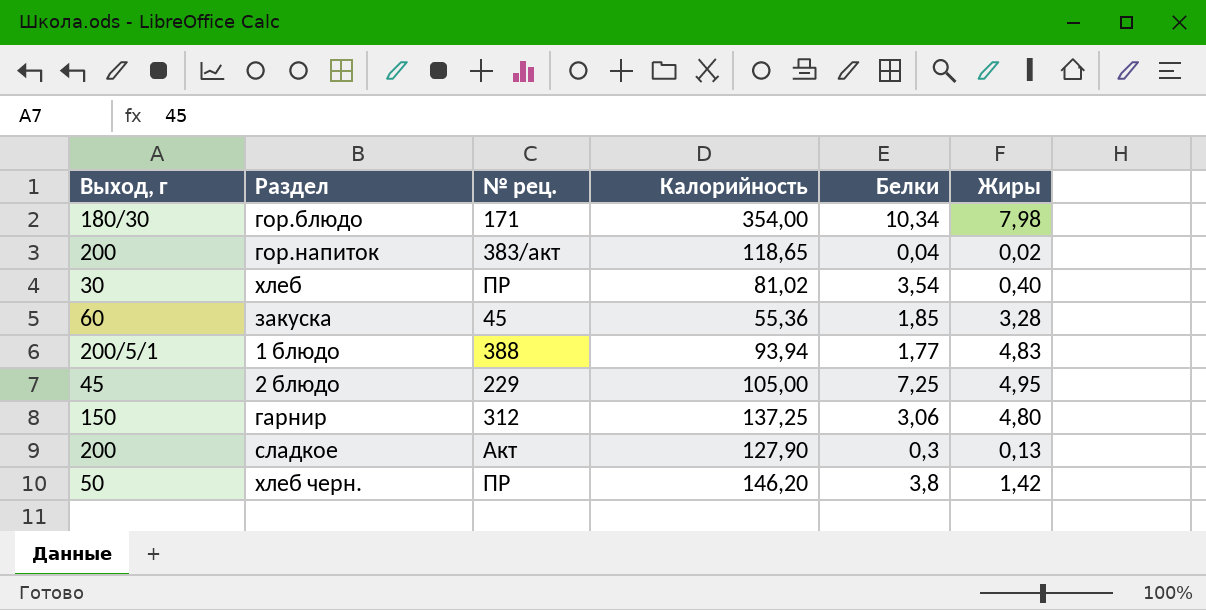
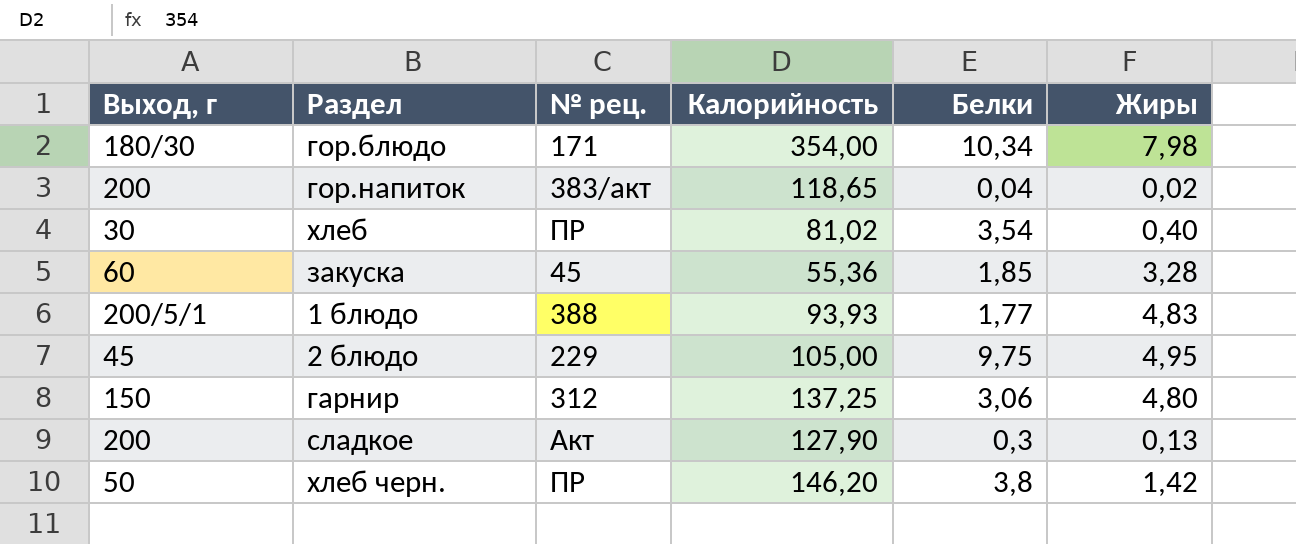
1 блюдо | Калорийность: 93,94 -> 93,93
2 блюдо | Белки: 7,25 -> 9,75

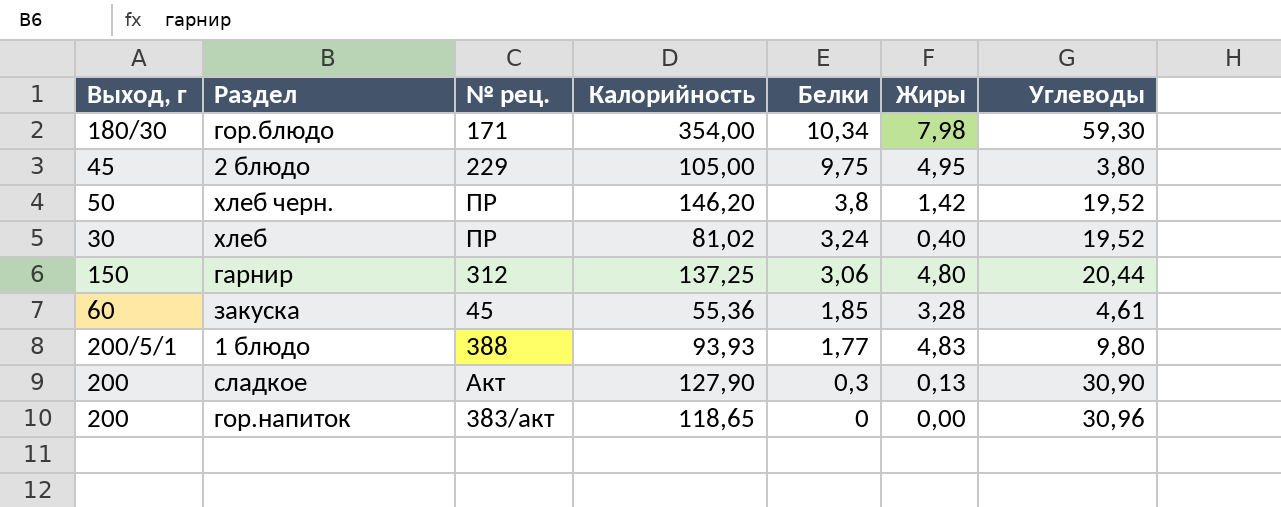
row order: none -> Белки descending
column Углеводы | position: none -> 7
хлеб | Белки: 3,54 -> 3,24
гор.напиток | Белки: 0,04 -> 0
гор.напиток | Жиры: 0,02 -> 0,00

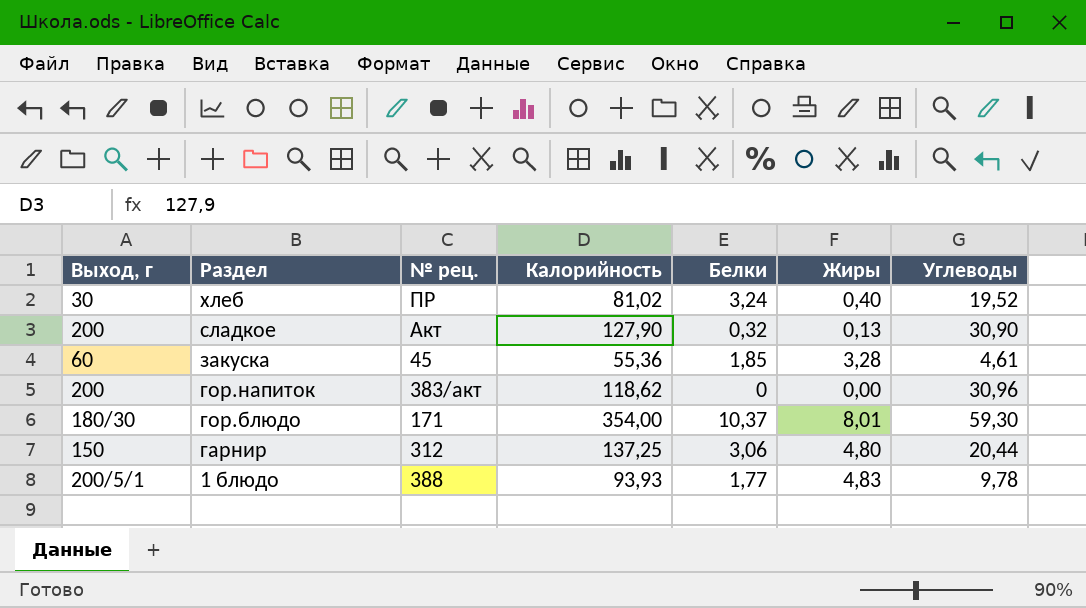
row order: Белки descending -> Раздел descending
row 2 блюдо: 45 | 229 | 105,00 | 9,75 | 4,95 | 3,80 -> none
row хлеб черн.: 50 | ПР | 146,20 | 3,8 | 1,42 | 19,52 -> none
сладкое | Белки: 0,3 -> 0,32
гор.напиток | Калорийность: 118,65 -> 118,62
гор.блюдо | Белки: 10,34 -> 10,37
гор.блюдо | Жиры: 7,98 -> 8,01
1 блюдо | Углеводы: 9,80 -> 9,78

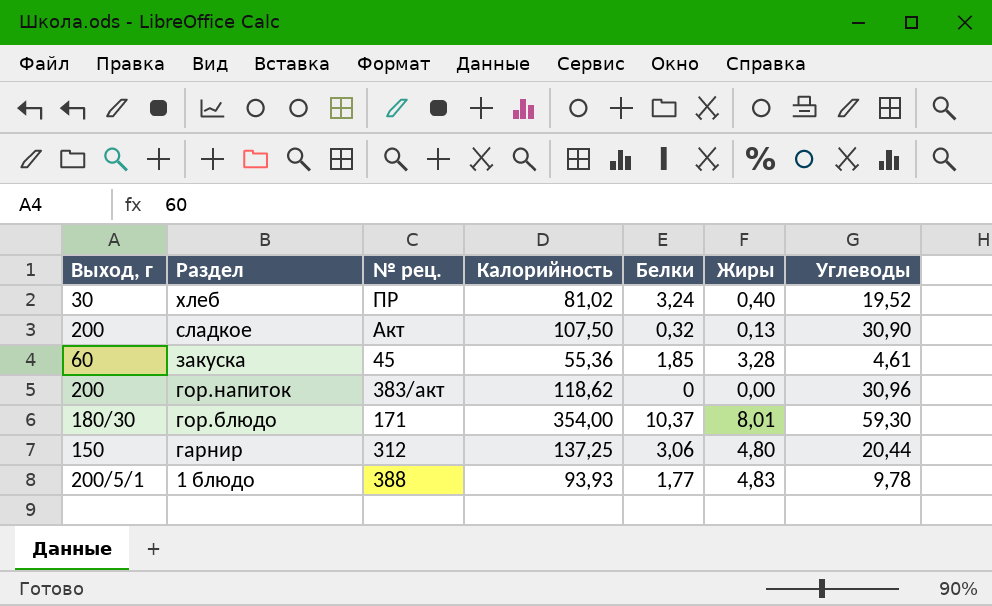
сладкое | Калорийность: 127,90 -> 107,50

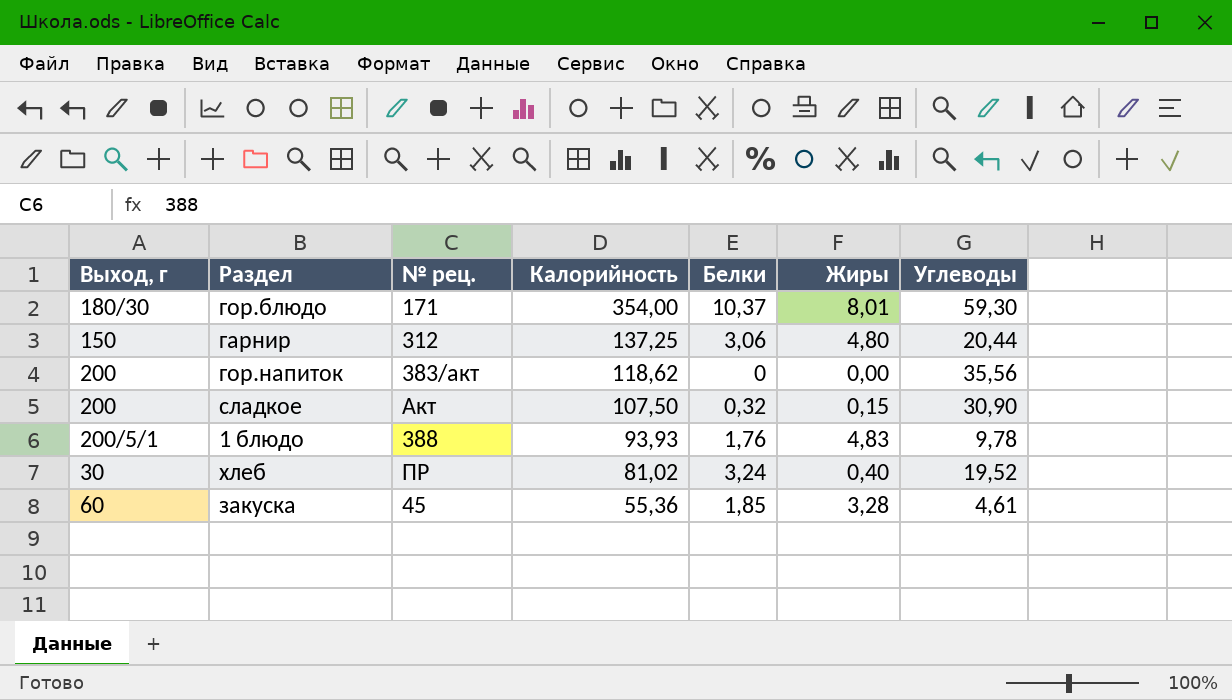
row order: Раздел descending -> Калорийность descending
гор.напиток | Углеводы: 30,96 -> 35,56
сладкое | Жиры: 0,13 -> 0,15
1 блюдо | Белки: 1,77 -> 1,76

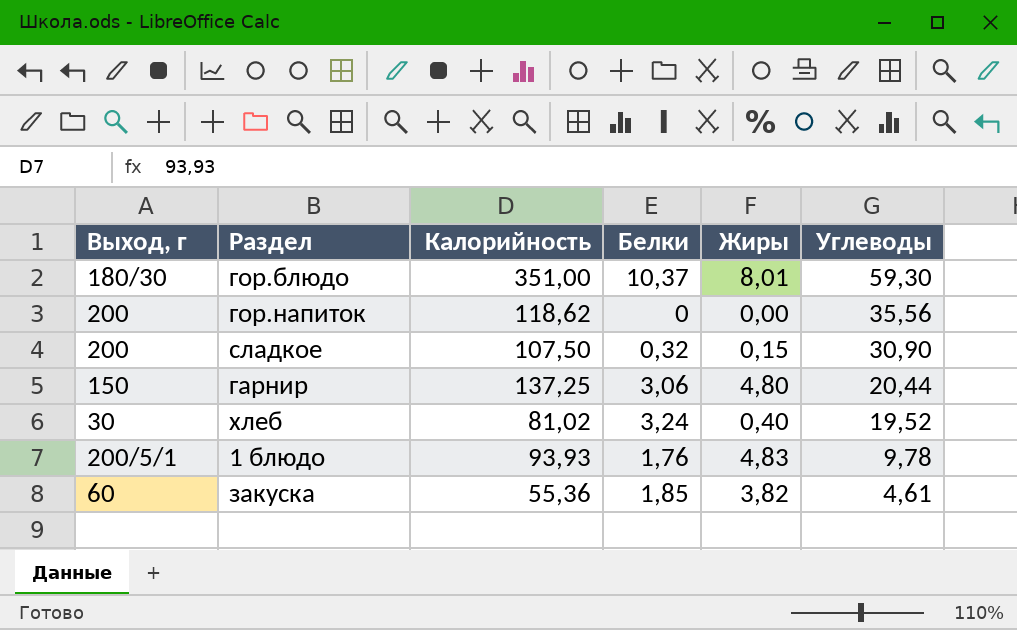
row order: Калорийность descending -> Углеводы descending
column № рец. | position: 3 -> none
гор.блюдо | Калорийность: 354,00 -> 351,00
закуска | Жиры: 3,28 -> 3,82

